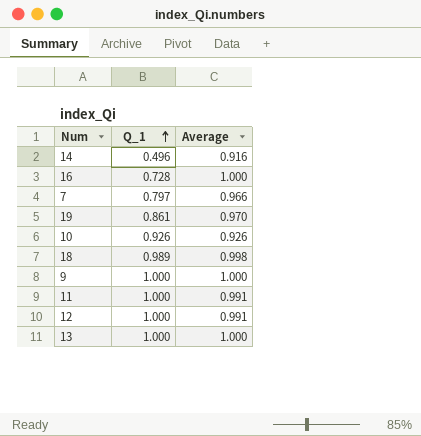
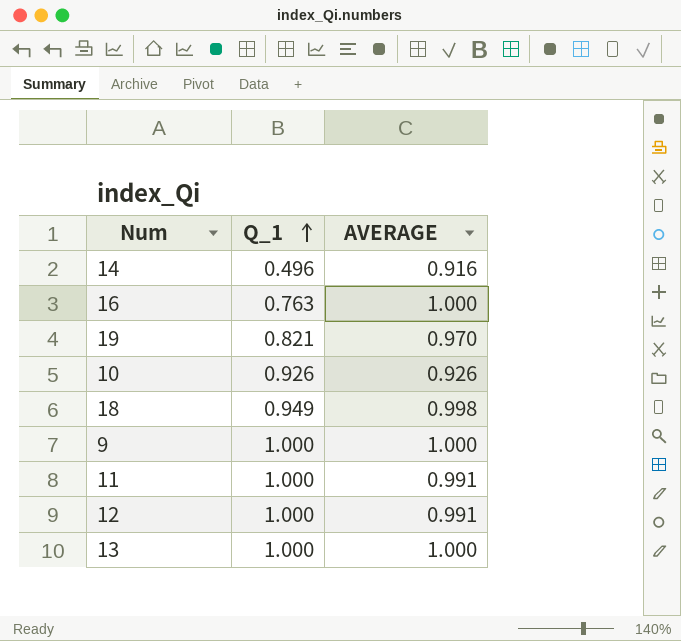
column name: Average -> AVERAGE
row 7: 0.797 | 0.966 -> none
16 | Q_1: 0.728 -> 0.763
19 | Q_1: 0.861 -> 0.821
18 | Q_1: 0.989 -> 0.949

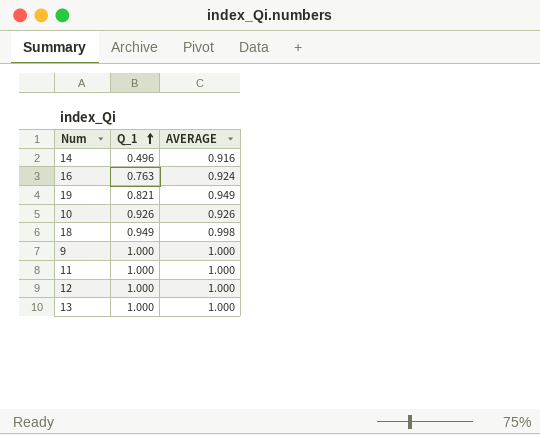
16 | AVERAGE: 1.000 -> 0.924
19 | AVERAGE: 0.970 -> 0.949
11 | AVERAGE: 0.991 -> 1.000
12 | AVERAGE: 0.991 -> 1.000

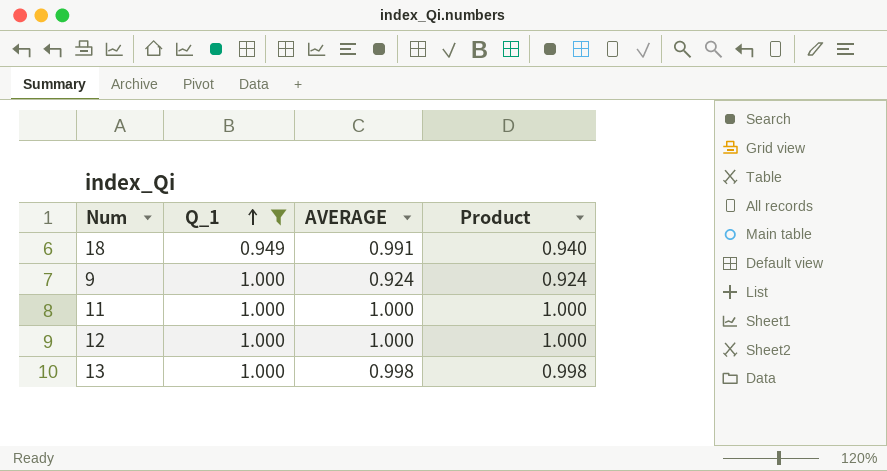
filter: none -> Q_1 >= 0.949
column Product | formula: none -> [Q_1] * [AVERAGE]
18 | AVERAGE: 0.998 -> 0.991
9 | AVERAGE: 1.000 -> 0.924
13 | AVERAGE: 1.000 -> 0.998

